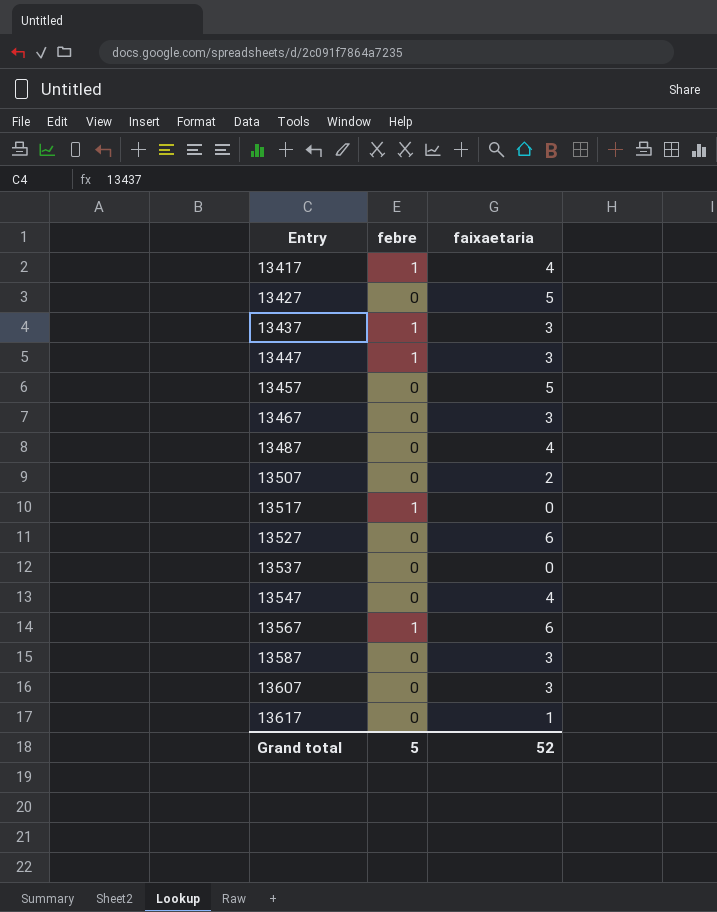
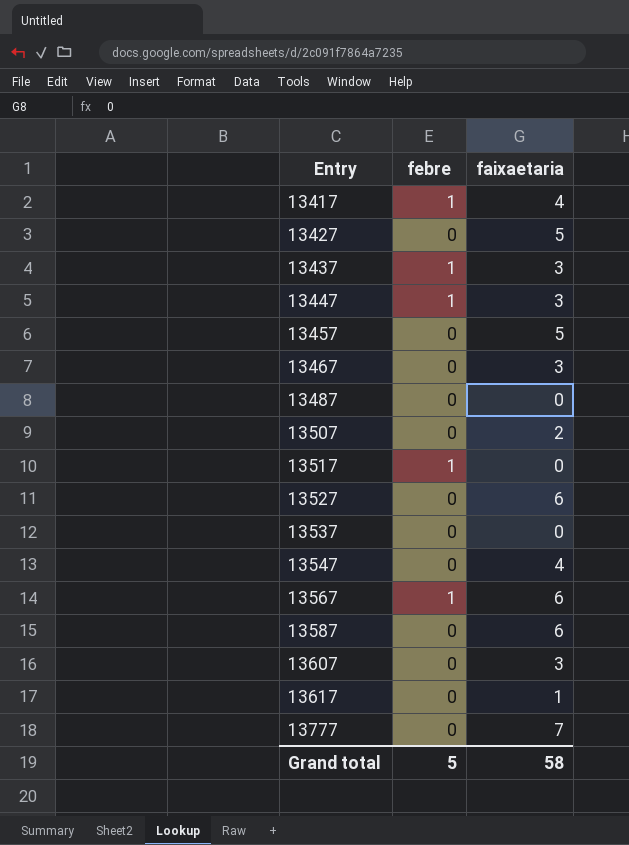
13487 | faixaetaria: 4 -> 0
13587 | faixaetaria: 3 -> 6
row 13777: none -> 0 | 7
Grand total | faixaetaria: 52 -> 58

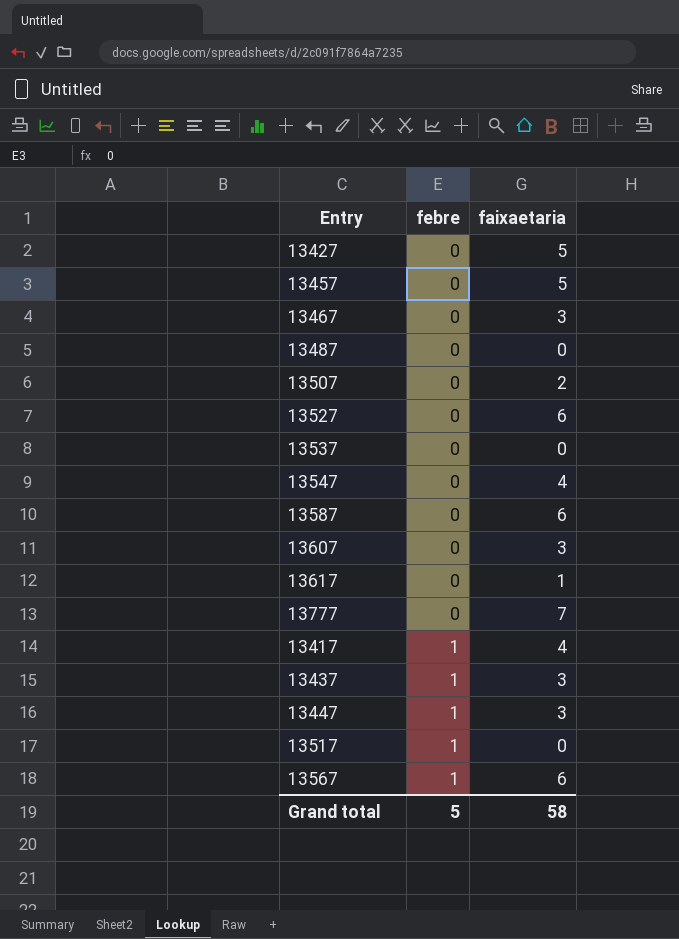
row order: Entry ascending -> febre ascending

